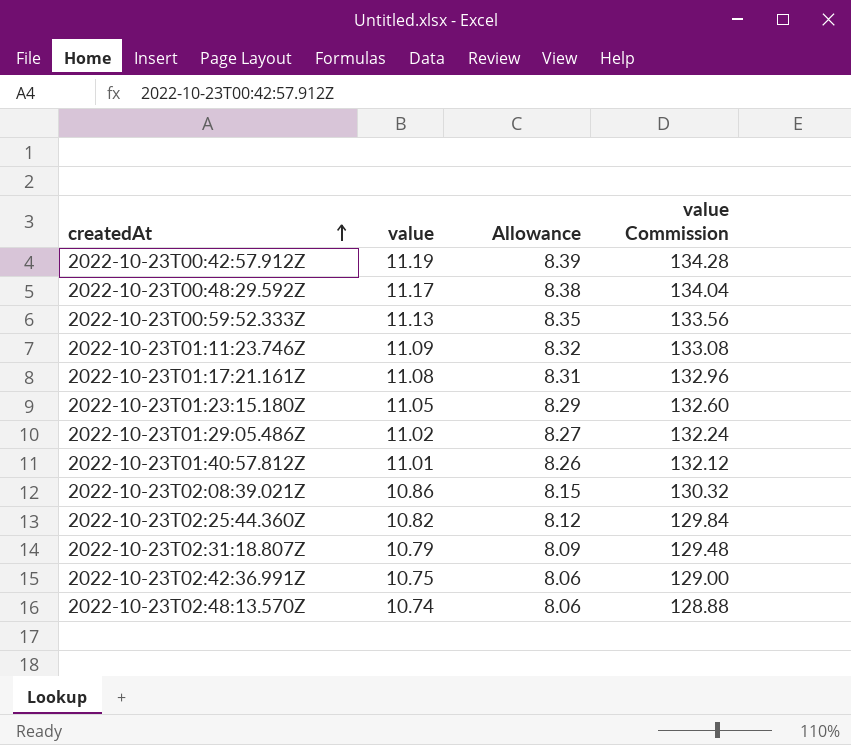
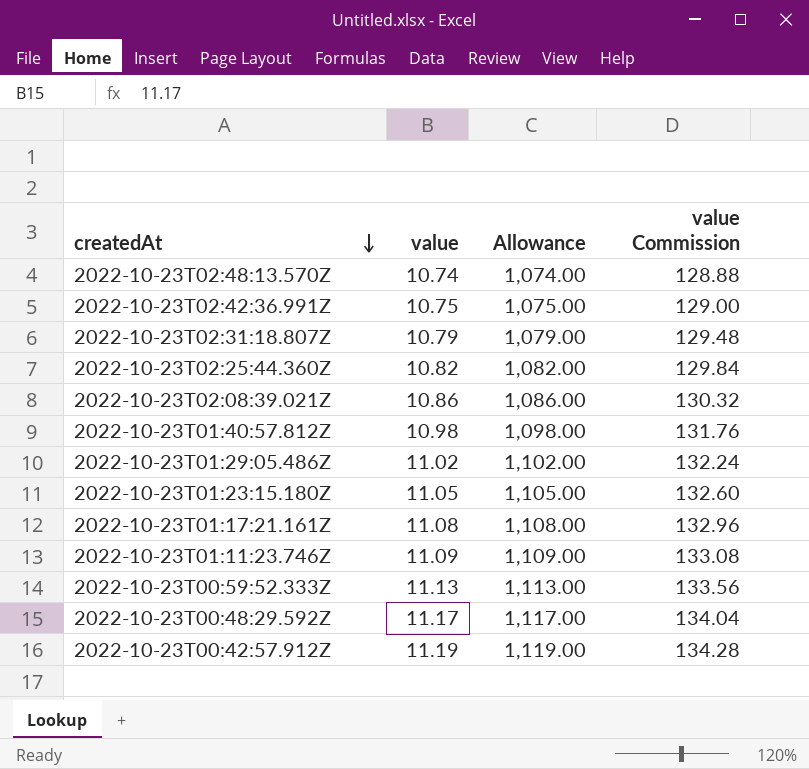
row order: createdAt ascending -> createdAt descending
column Allowance | formula: [value] * 0.75 -> [value] * 100
2022-10-23T01:40:57.812Z | value: 11.01 -> 10.98
2022-10-23T01:40:57.812Z | value Commission: 132.12 -> 131.76

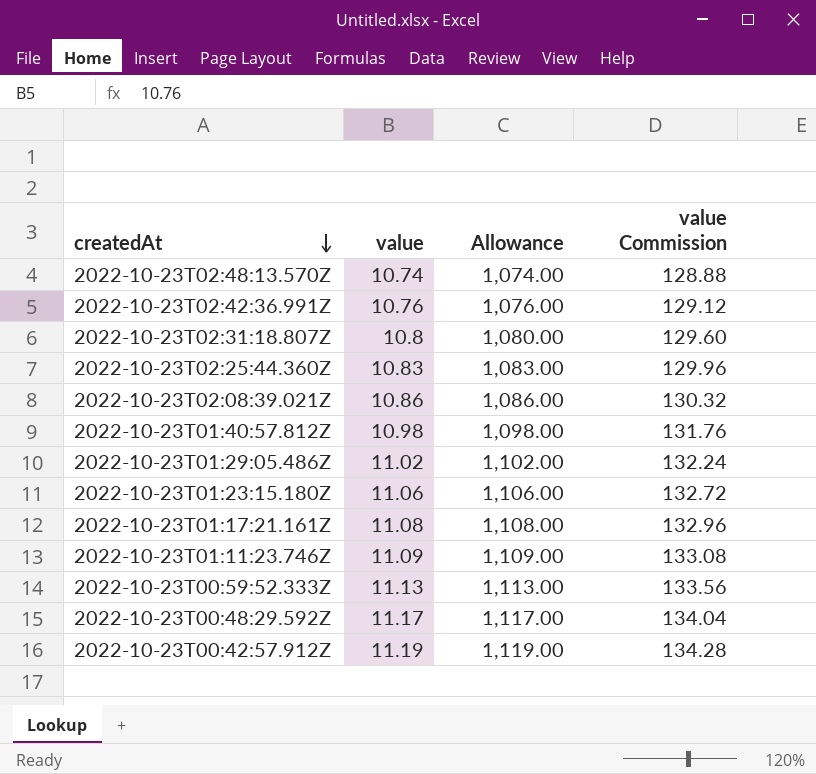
2022-10-23T02:42:36.991Z | value: 10.75 -> 10.76
2022-10-23T02:42:36.991Z | Allowance: 1,075.00 -> 1,076.00
2022-10-23T02:42:36.991Z | value Commission: 129.00 -> 129.12
2022-10-23T02:31:18.807Z | value: 10.79 -> 10.8
2022-10-23T02:31:18.807Z | Allowance: 1,079.00 -> 1,080.00
2022-10-23T02:31:18.807Z | value Commission: 129.48 -> 129.60
2022-10-23T02:25:44.360Z | value: 10.82 -> 10.83
2022-10-23T02:25:44.360Z | Allowance: 1,082.00 -> 1,083.00
2022-10-23T02:25:44.360Z | value Commission: 129.84 -> 129.96
2022-10-23T01:23:15.180Z | value: 11.05 -> 11.06
2022-10-23T01:23:15.180Z | Allowance: 1,105.00 -> 1,106.00
2022-10-23T01:23:15.180Z | value Commission: 132.60 -> 132.72

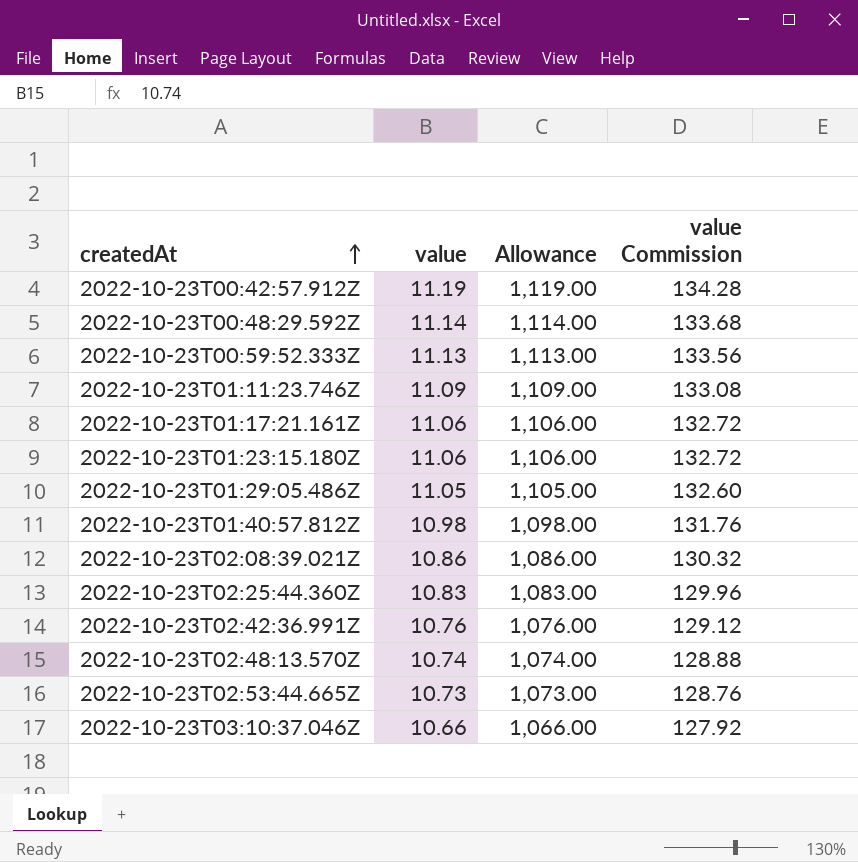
row order: createdAt descending -> createdAt ascending
row 2022-10-23T02:31:18.807Z: 10.8 | 1,080.00 | 129.60 -> none
2022-10-23T00:48:29.592Z | value: 11.17 -> 11.14
2022-10-23T00:48:29.592Z | Allowance: 1,117.00 -> 1,114.00
2022-10-23T00:48:29.592Z | value Commission: 134.04 -> 133.68
2022-10-23T01:17:21.161Z | value: 11.08 -> 11.06
2022-10-23T01:17:21.161Z | Allowance: 1,108.00 -> 1,106.00
2022-10-23T01:17:21.161Z | value Commission: 132.96 -> 132.72
2022-10-23T01:29:05.486Z | value: 11.02 -> 11.05
2022-10-23T01:29:05.486Z | Allowance: 1,102.00 -> 1,105.00
2022-10-23T01:29:05.486Z | value Commission: 132.24 -> 132.60
row 2022-10-23T02:53:44.665Z: none -> 10.73 | 1,073.00 | 128.76
row 2022-10-23T03:10:37.046Z: none -> 10.66 | 1,066.00 | 127.92

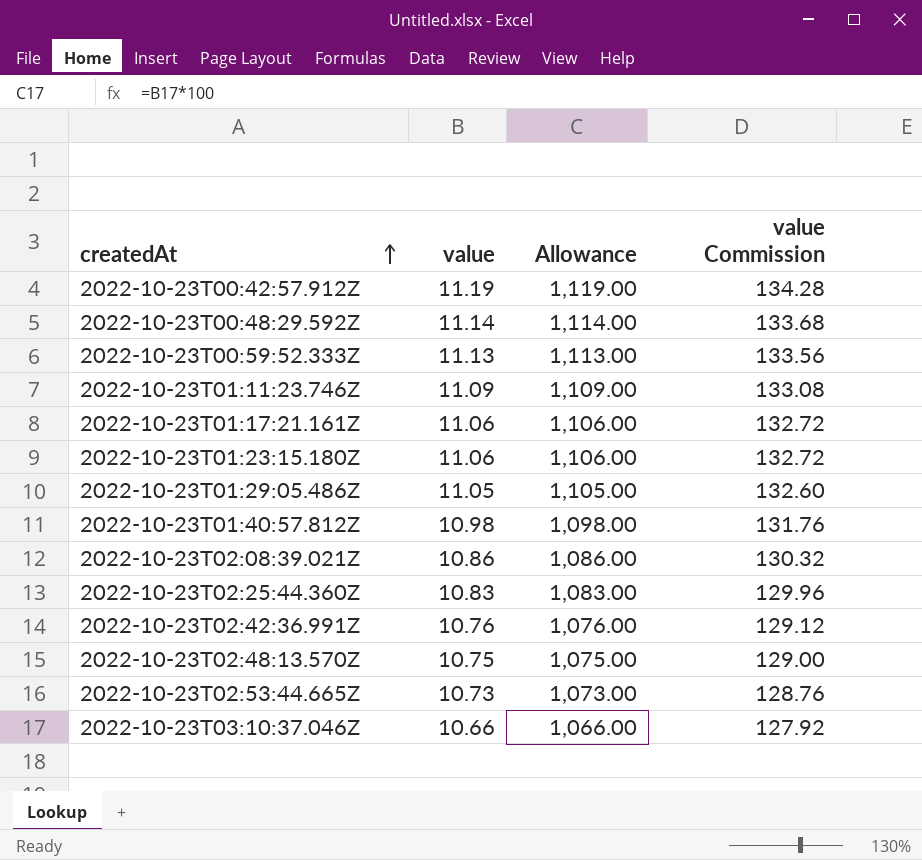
2022-10-23T02:48:13.570Z | value: 10.74 -> 10.75
2022-10-23T02:48:13.570Z | Allowance: 1,074.00 -> 1,075.00
2022-10-23T02:48:13.570Z | value Commission: 128.88 -> 129.00

